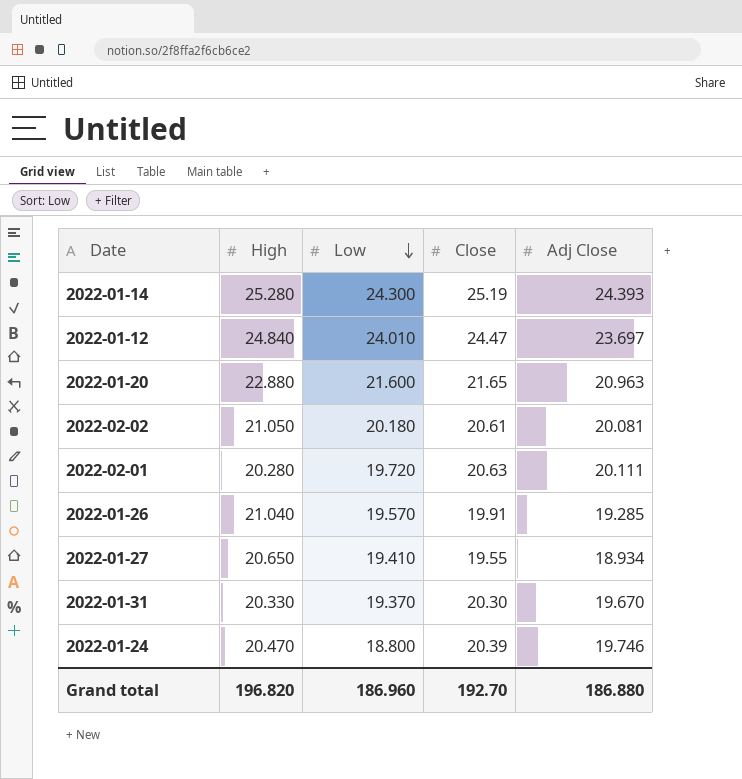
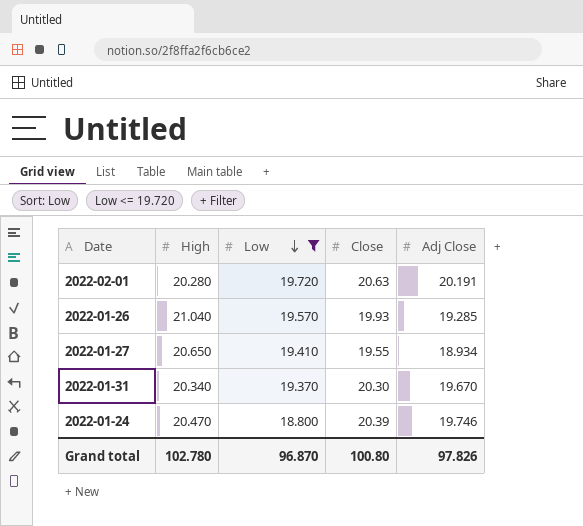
filter: none -> Low <= 19.720
2022-02-01 | Adj Close: 20.111 -> 20.191
2022-01-26 | Close: 19.91 -> 19.93
2022-01-31 | High: 20.330 -> 20.340
Grand total | High: 196.820 -> 102.780
Grand total | Low: 186.960 -> 96.870
Grand total | Close: 192.70 -> 100.80
Grand total | Adj Close: 186.880 -> 97.826

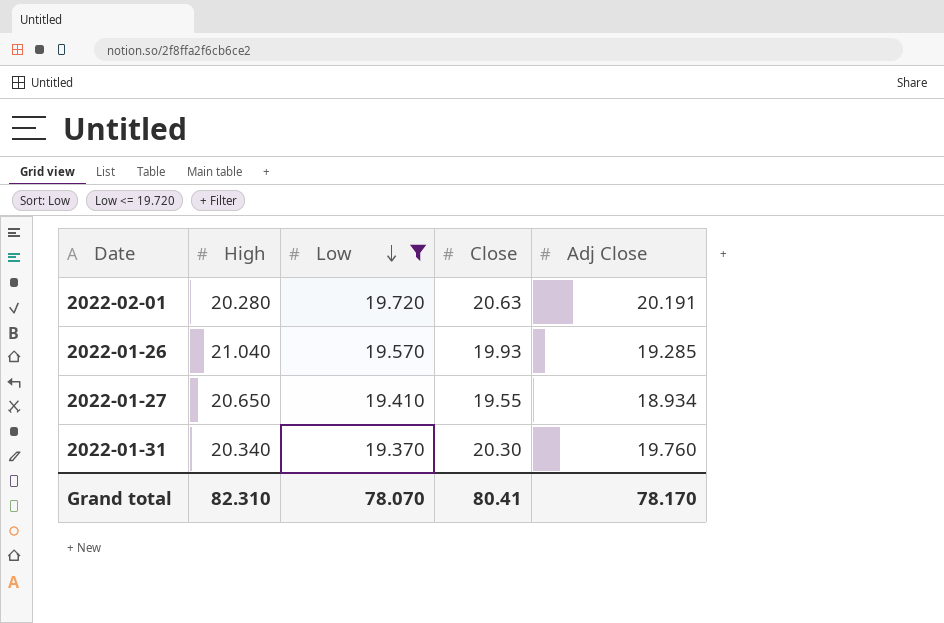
row 2022-01-24: 20.470 | 18.800 | 20.39 | 19.746 -> none
2022-01-31 | Adj Close: 19.670 -> 19.760
Grand total | High: 102.780 -> 82.310
Grand total | Low: 96.870 -> 78.070
Grand total | Close: 100.80 -> 80.41
Grand total | Adj Close: 97.826 -> 78.170

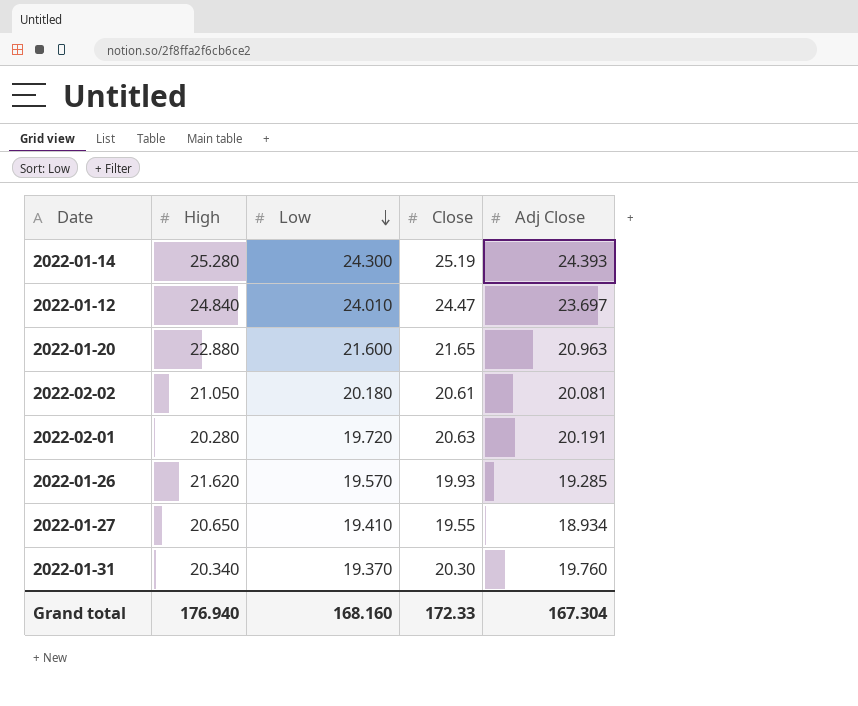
filter: Low <= 19.720 -> none
2022-01-26 | High: 21.040 -> 21.620
Grand total | High: 82.310 -> 176.940
Grand total | Low: 78.070 -> 168.160
Grand total | Close: 80.41 -> 172.33
Grand total | Adj Close: 78.170 -> 167.304

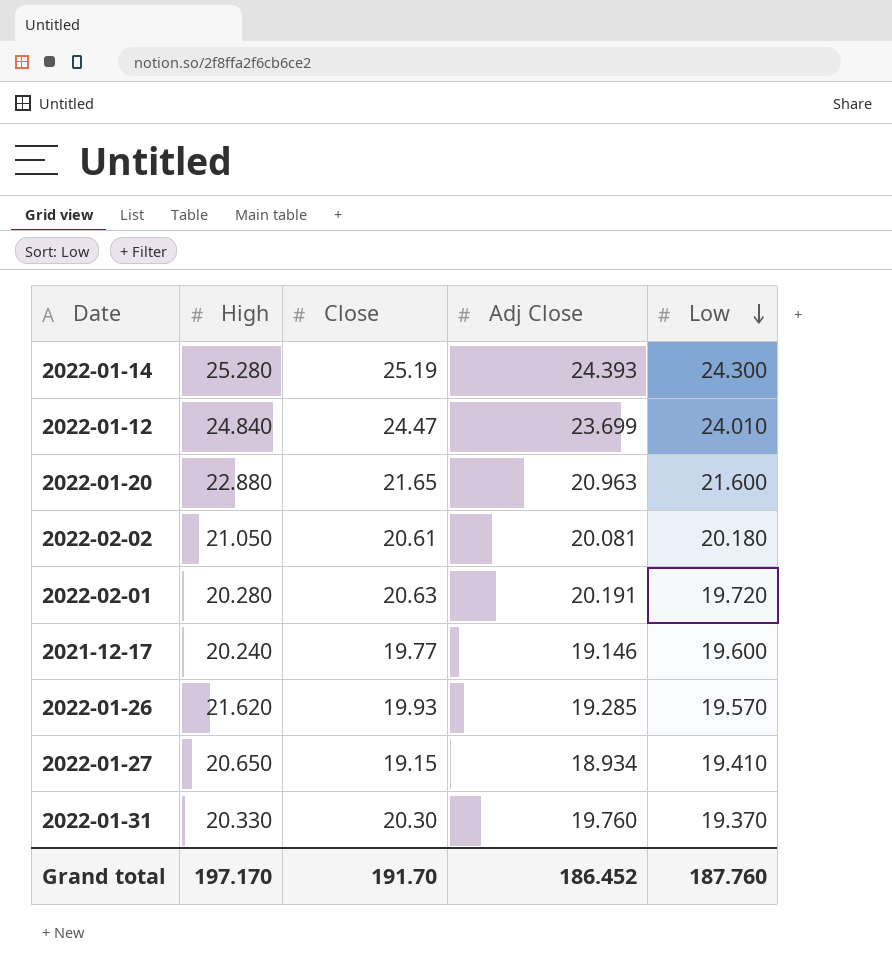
column Low | position: 3 -> 5
2022-01-12 | Adj Close: 23.697 -> 23.699
row 2021-12-17: none -> 20.240 | 19.77 | 19.146 | 19.600
2022-01-27 | Close: 19.55 -> 19.15
2022-01-31 | High: 20.340 -> 20.330
Grand total | High: 176.940 -> 197.170
Grand total | Close: 172.33 -> 191.70
Grand total | Adj Close: 167.304 -> 186.452
Grand total | Low: 168.160 -> 187.760

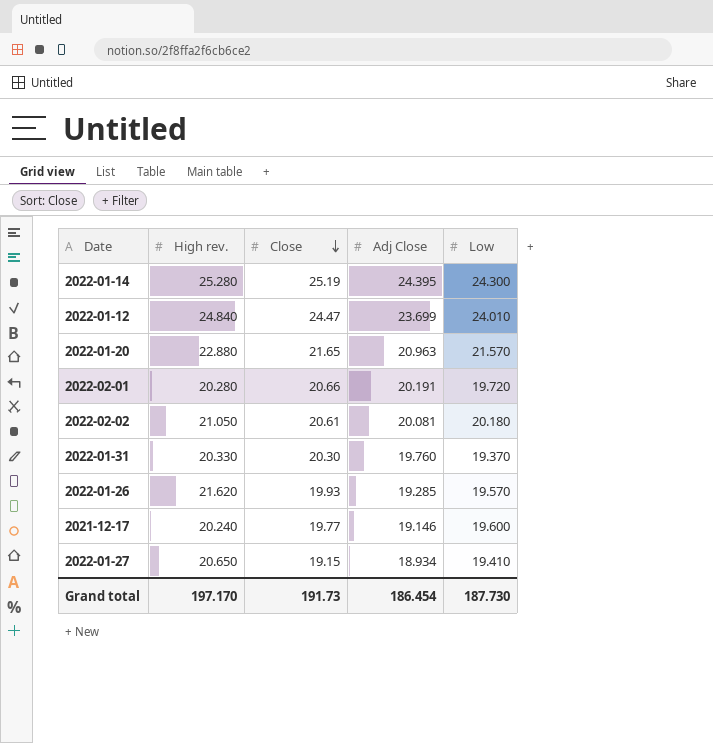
row order: Low descending -> Close descending
column name: High -> High rev.
2022-01-14 | Adj Close: 24.393 -> 24.395
2022-01-20 | Low: 21.600 -> 21.570
2022-02-01 | Close: 20.63 -> 20.66
Grand total | Close: 191.70 -> 191.73
Grand total | Adj Close: 186.452 -> 186.454
Grand total | Low: 187.760 -> 187.730

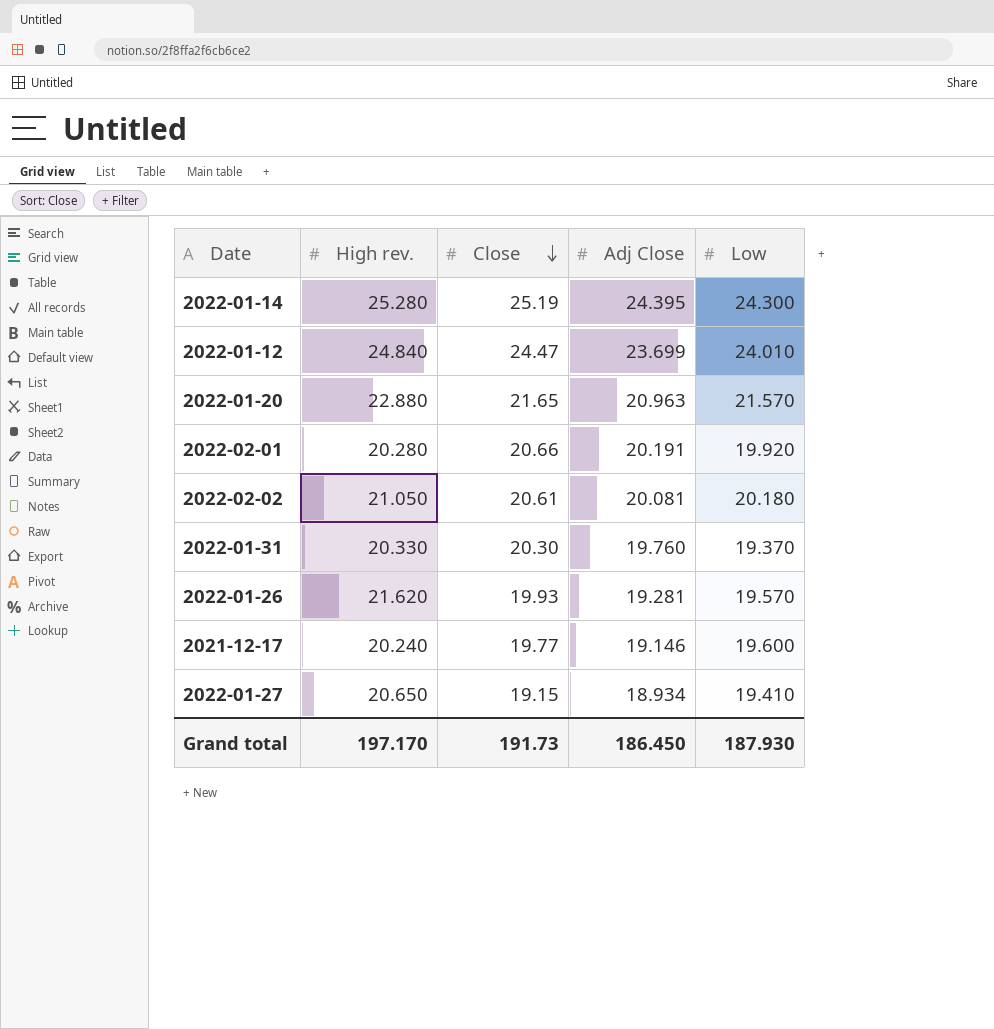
2022-02-01 | Low: 19.720 -> 19.920
2022-01-26 | Adj Close: 19.285 -> 19.281
Grand total | Adj Close: 186.454 -> 186.450
Grand total | Low: 187.730 -> 187.930

